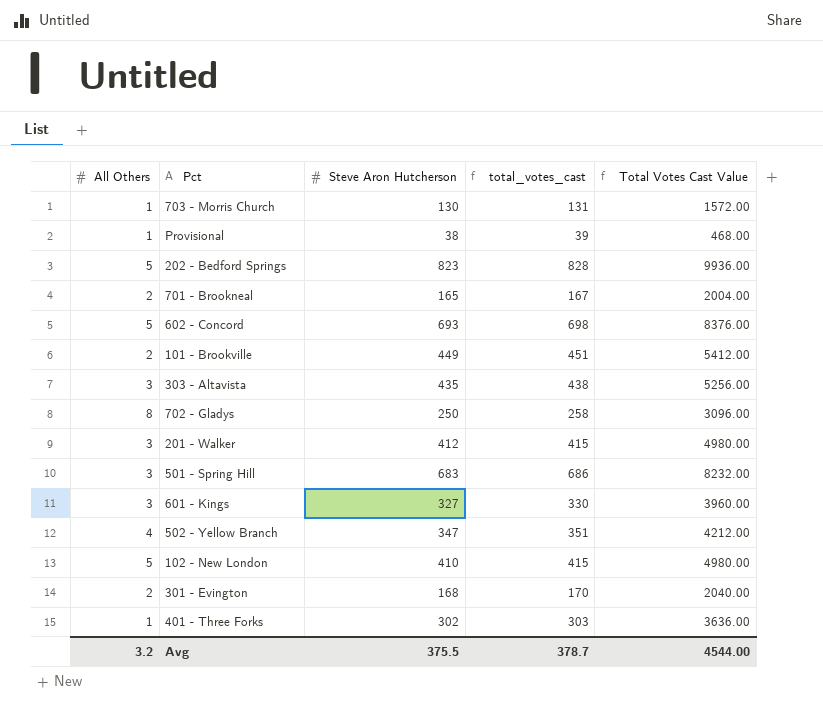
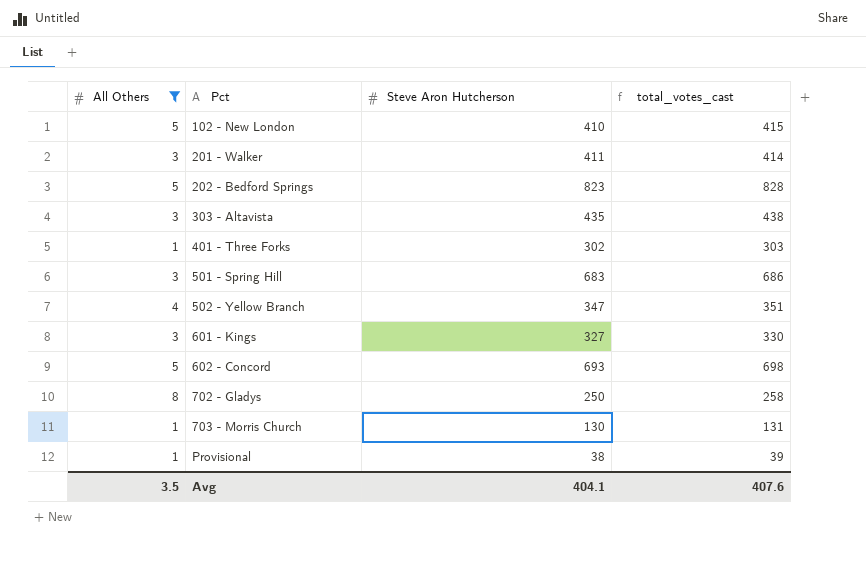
filter: none -> All Others != 2
row order: none -> Pct ascending
column Total Votes Cast Value | formula: [total_votes_cast] * 12 -> none
201 - Walker | Steve Aron Hutcherson: 412 -> 411
201 - Walker | total_votes_cast: 415 -> 414
Avg | All Others: 3.2 -> 3.5
Avg | Steve Aron Hutcherson: 375.5 -> 404.1
Avg | total_votes_cast: 378.7 -> 407.6

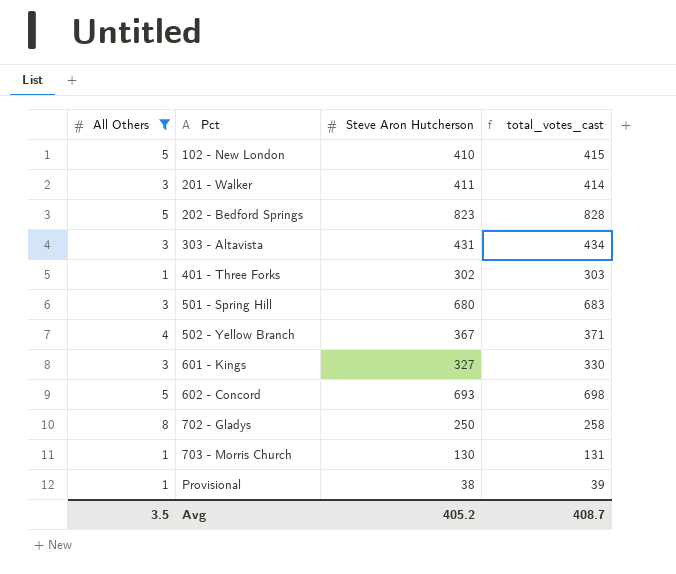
303 - Altavista | Steve Aron Hutcherson: 435 -> 431
303 - Altavista | total_votes_cast: 438 -> 434
501 - Spring Hill | Steve Aron Hutcherson: 683 -> 680
501 - Spring Hill | total_votes_cast: 686 -> 683
502 - Yellow Branch | Steve Aron Hutcherson: 347 -> 367
502 - Yellow Branch | total_votes_cast: 351 -> 371
Avg | Steve Aron Hutcherson: 404.1 -> 405.2
Avg | total_votes_cast: 407.6 -> 408.7

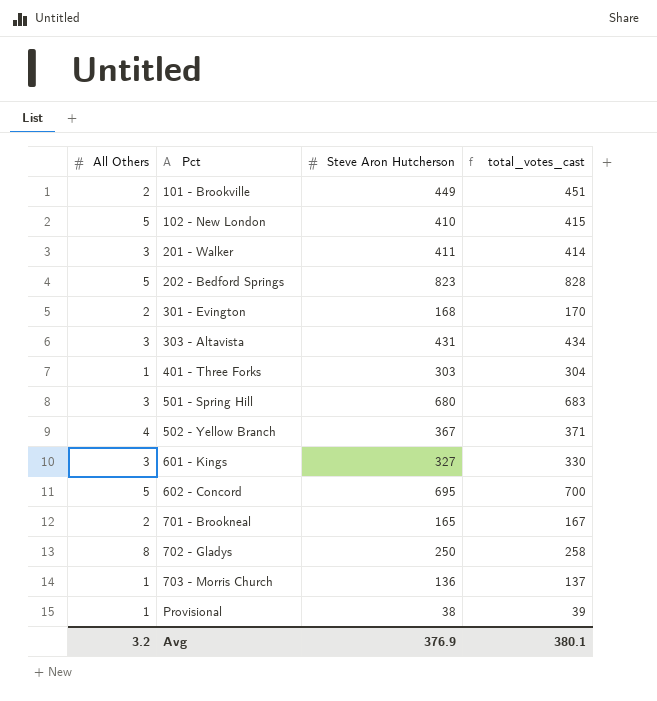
filter: All Others != 2 -> none
401 - Three Forks | Steve Aron Hutcherson: 302 -> 303
401 - Three Forks | total_votes_cast: 303 -> 304
602 - Concord | Steve Aron Hutcherson: 693 -> 695
602 - Concord | total_votes_cast: 698 -> 700
703 - Morris Church | Steve Aron Hutcherson: 130 -> 136
703 - Morris Church | total_votes_cast: 131 -> 137
Avg | All Others: 3.5 -> 3.2
Avg | Steve Aron Hutcherson: 405.2 -> 376.9
Avg | total_votes_cast: 408.7 -> 380.1

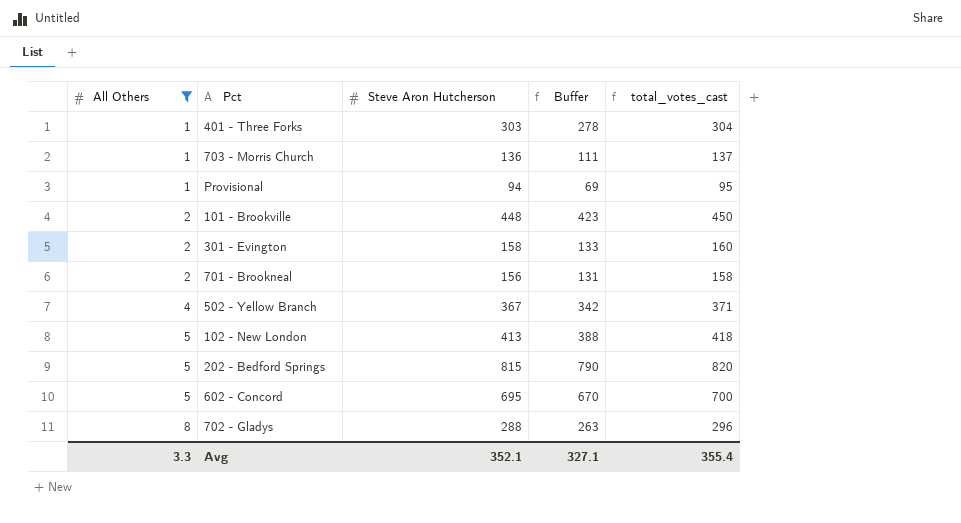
filter: none -> All Others != 3
row order: Pct ascending -> All Others ascending
column Buffer | formula: none -> [Steve Aron Hutcherson] - 25
Provisional | Steve Aron Hutcherson: 38 -> 94
Provisional | total_votes_cast: 39 -> 95
101 - Brookville | Steve Aron Hutcherson: 449 -> 448
101 - Brookville | total_votes_cast: 451 -> 450
301 - Evington | Steve Aron Hutcherson: 168 -> 158
301 - Evington | total_votes_cast: 170 -> 160
701 - Brookneal | Steve Aron Hutcherson: 165 -> 156
701 - Brookneal | total_votes_cast: 167 -> 158
102 - New London | Steve Aron Hutcherson: 410 -> 413
102 - New London | total_votes_cast: 415 -> 418
202 - Bedford Springs | Steve Aron Hutcherson: 823 -> 815
202 - Bedford Springs | total_votes_cast: 828 -> 820
702 - Gladys | Steve Aron Hutcherson: 250 -> 288
702 - Gladys | total_votes_cast: 258 -> 296
Avg | All Others: 3.2 -> 3.3
Avg | Steve Aron Hutcherson: 376.9 -> 352.1
Avg | total_votes_cast: 380.1 -> 355.4

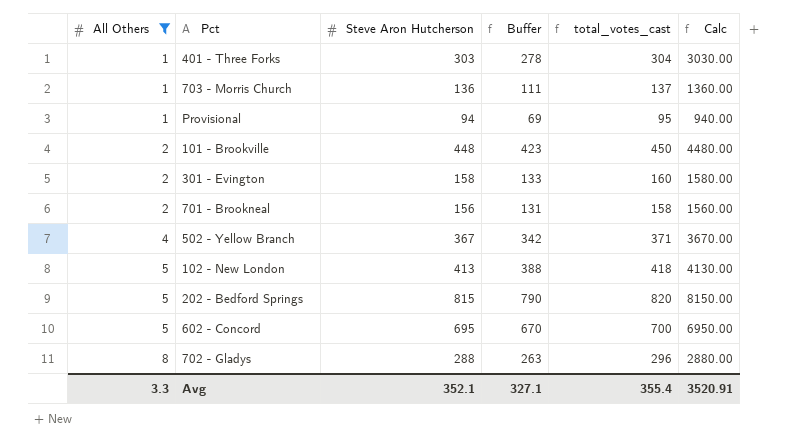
column Calc | formula: none -> [Steve Aron Hutcherson] * 10

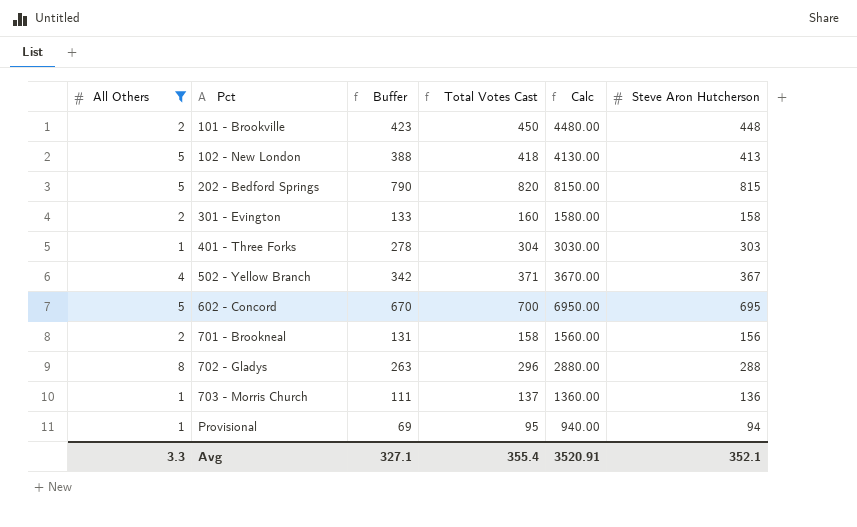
row order: All Others ascending -> Pct ascending
column name: total_votes_cast -> Total Votes Cast
column Steve Aron Hutcherson | position: 3 -> 6

